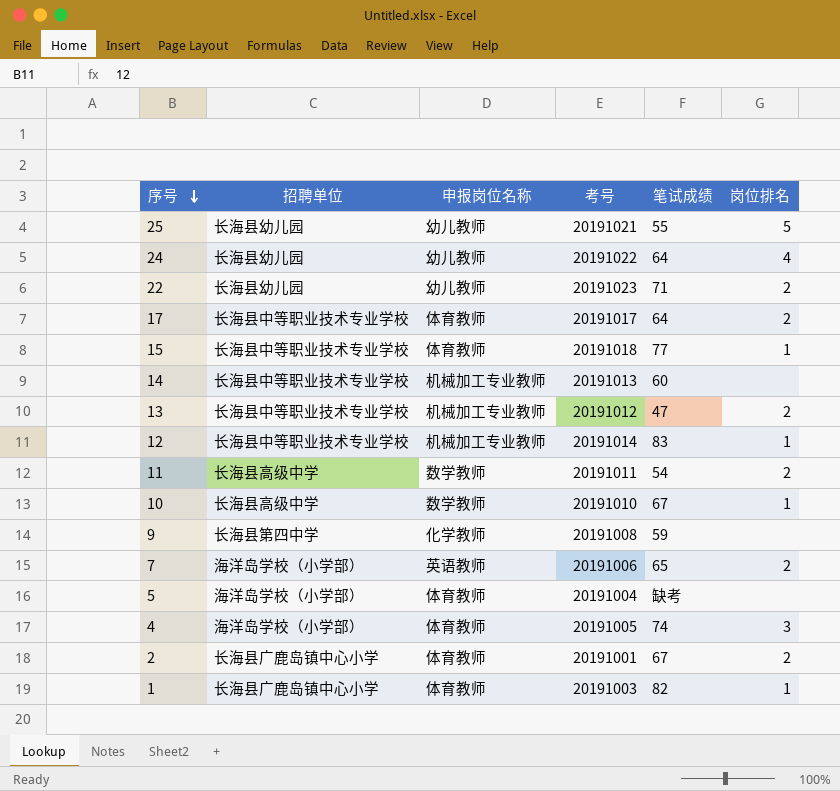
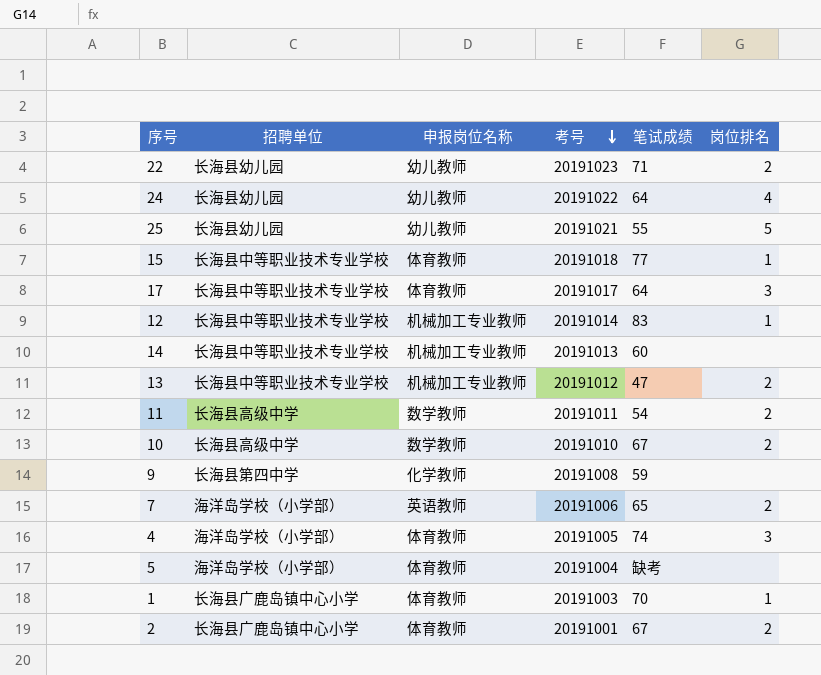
row order: 序号 descending -> 考号 descending
17 | 岗位排名: 2 -> 3
10 | 岗位排名: 1 -> 2
1 | 笔试成绩: 82 -> 70

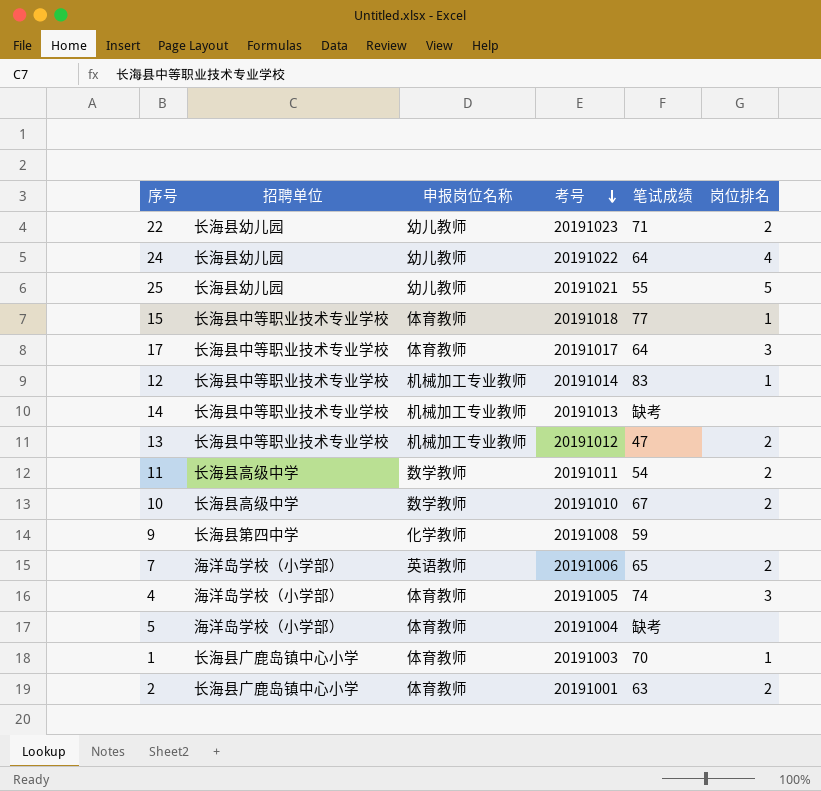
14 | 笔试成绩: 60 -> 缺考
2 | 笔试成绩: 67 -> 63

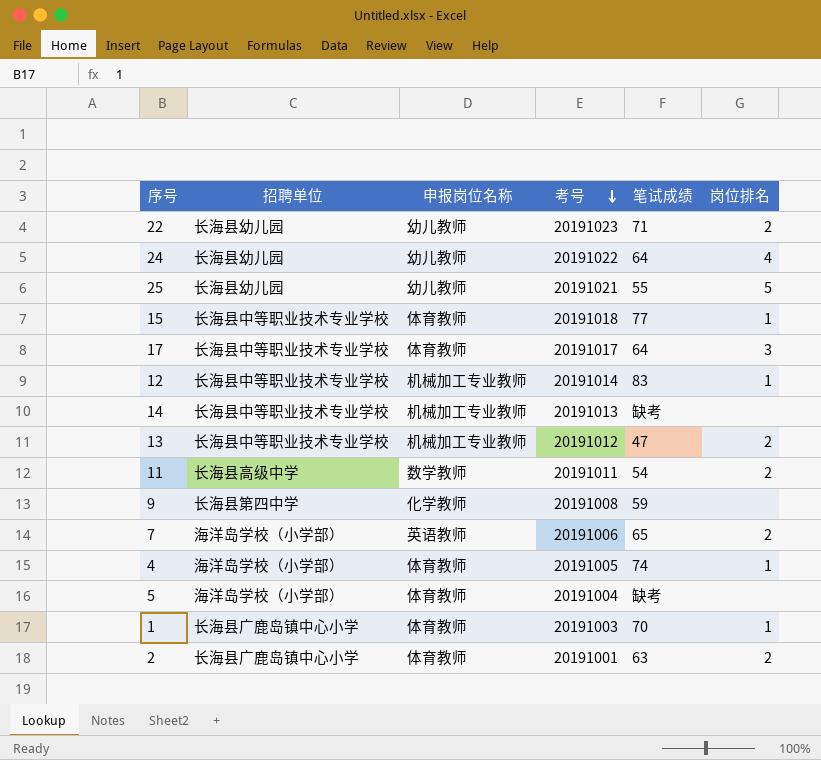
row 10: 长海县高级中学 | 数学教师 | 20191010 | 67 | 2 -> none
4 | 岗位排名: 3 -> 1

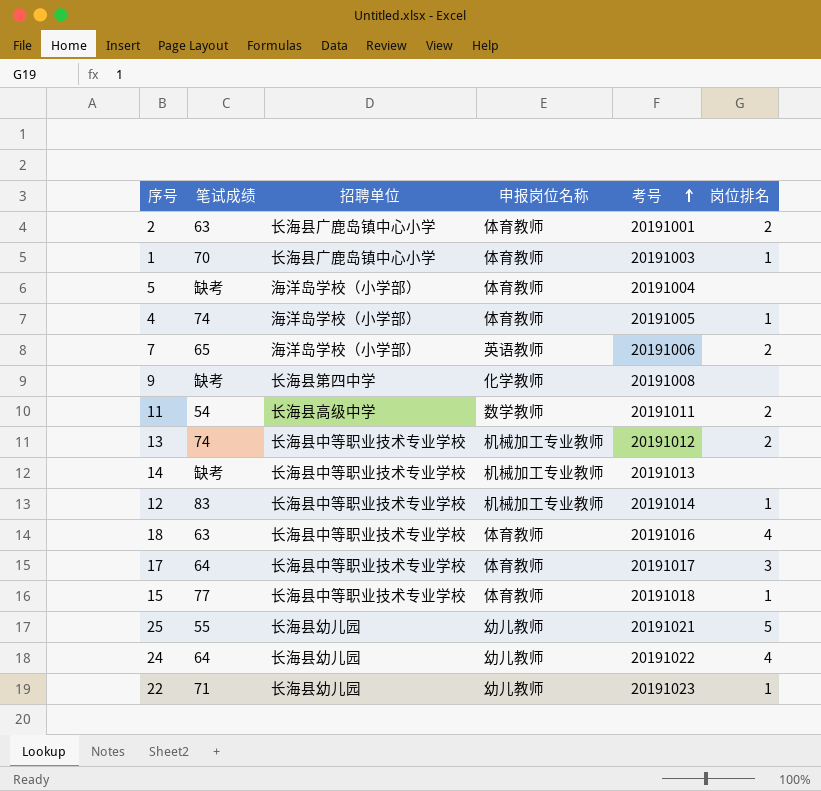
row order: 考号 descending -> 考号 ascending
column 笔试成绩 | position: 5 -> 2
9 | 笔试成绩: 59 -> 缺考
13 | 笔试成绩: 47 -> 74
row 18: none -> 63 | 长海县中等职业技术专业学校 | 体育教师 | 20191016 | 4
22 | 岗位排名: 2 -> 1

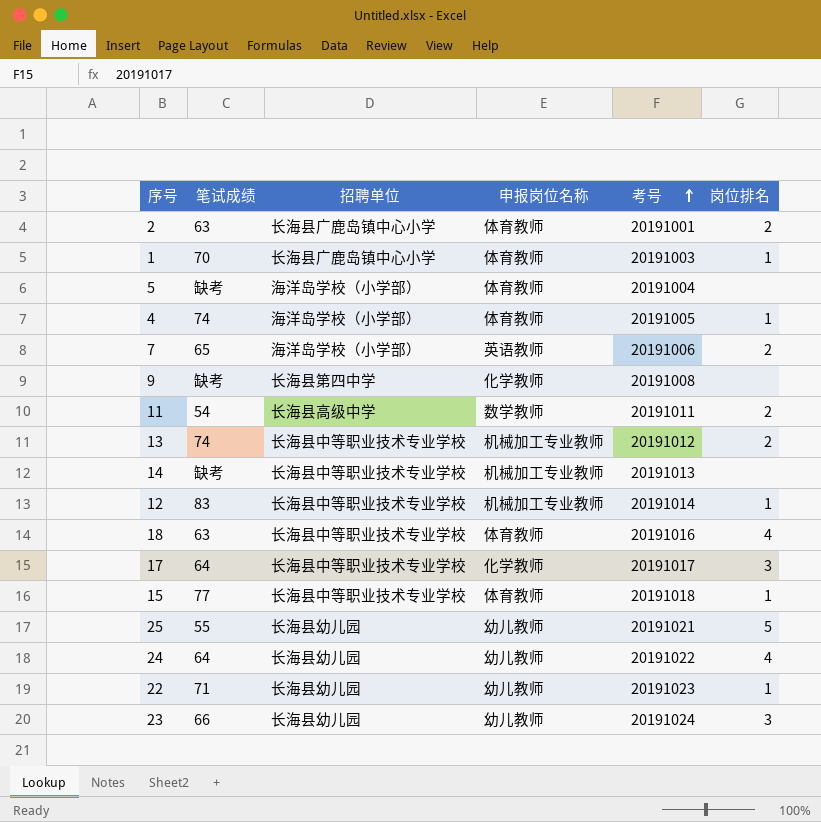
17 | 申报岗位名称: 体育教师 -> 化学教师
row 23: none -> 66 | 长海县幼儿园 | 幼儿教师 | 20191024 | 3

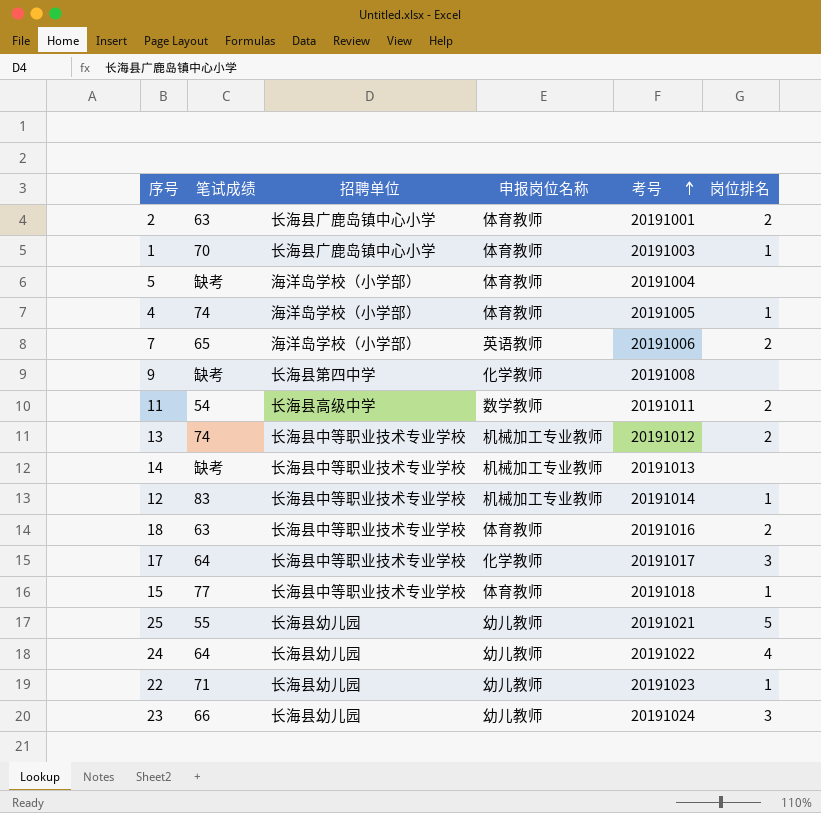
18 | 岗位排名: 4 -> 2

